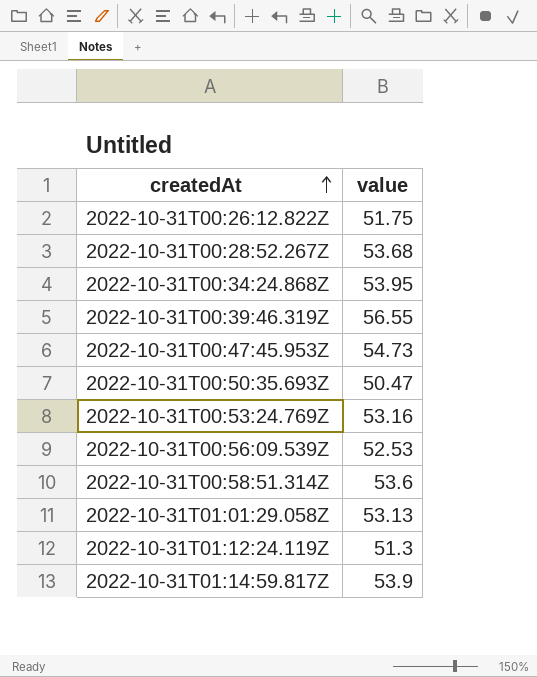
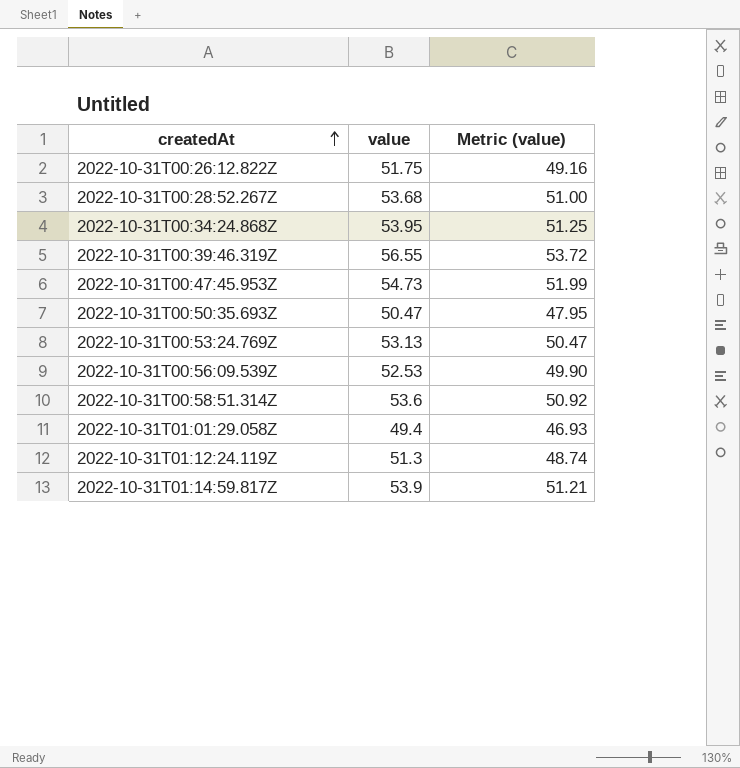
column Metric (value) | formula: none -> [value] * 0.95
2022-10-31T00:53:24.769Z | value: 53.16 -> 53.13
2022-10-31T01:01:29.058Z | value: 53.13 -> 49.4

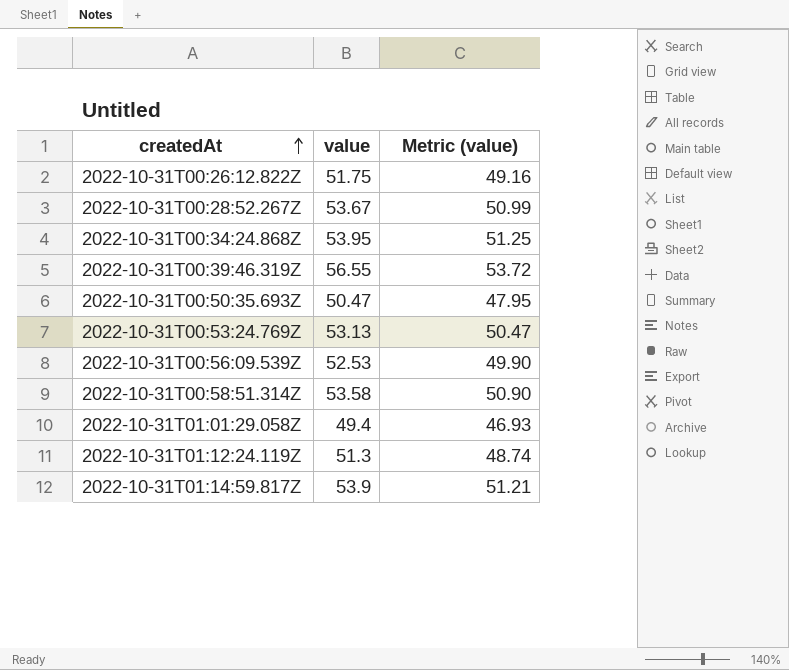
row 2022-10-31T00:47:45.953Z: 54.73 | 51.99 -> none
2022-10-31T00:28:52.267Z | value: 53.68 -> 53.67
2022-10-31T00:28:52.267Z | Metric (value): 51.00 -> 50.99
2022-10-31T00:58:51.314Z | value: 53.6 -> 53.58
2022-10-31T00:58:51.314Z | Metric (value): 50.92 -> 50.90

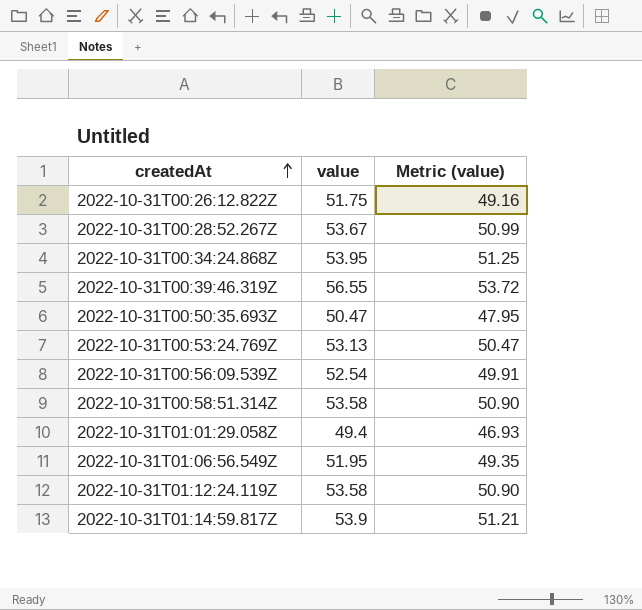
2022-10-31T00:56:09.539Z | value: 52.53 -> 52.54
2022-10-31T00:56:09.539Z | Metric (value): 49.90 -> 49.91
row 2022-10-31T01:06:56.549Z: none -> 51.95 | 49.35
2022-10-31T01:12:24.119Z | value: 51.3 -> 53.58
2022-10-31T01:12:24.119Z | Metric (value): 48.74 -> 50.90

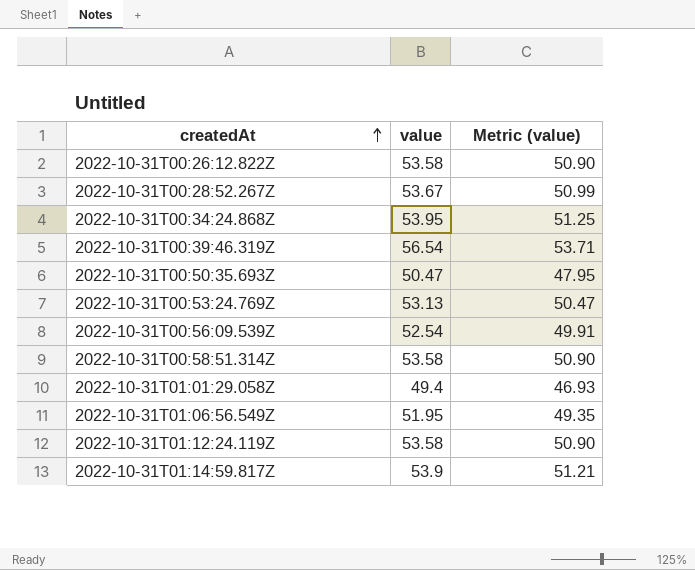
2022-10-31T00:26:12.822Z | value: 51.75 -> 53.58
2022-10-31T00:26:12.822Z | Metric (value): 49.16 -> 50.90
2022-10-31T00:39:46.319Z | value: 56.55 -> 56.54
2022-10-31T00:39:46.319Z | Metric (value): 53.72 -> 53.71

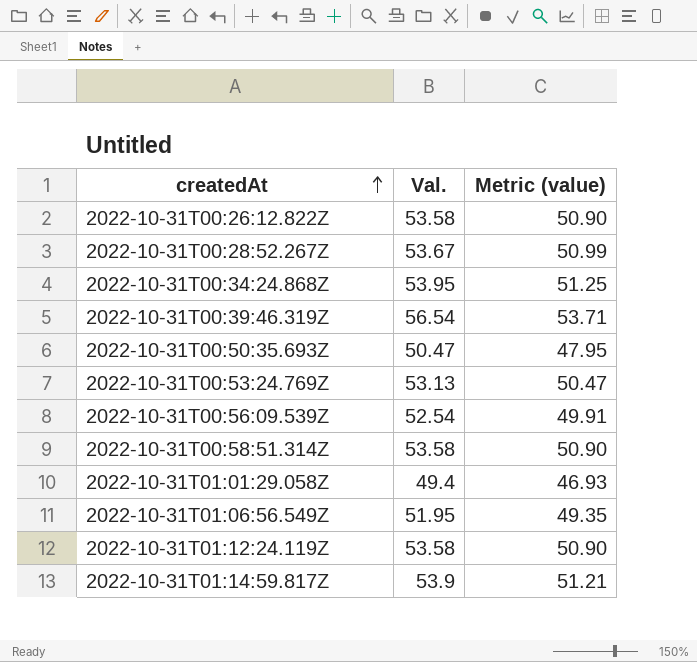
column name: value -> Val.

